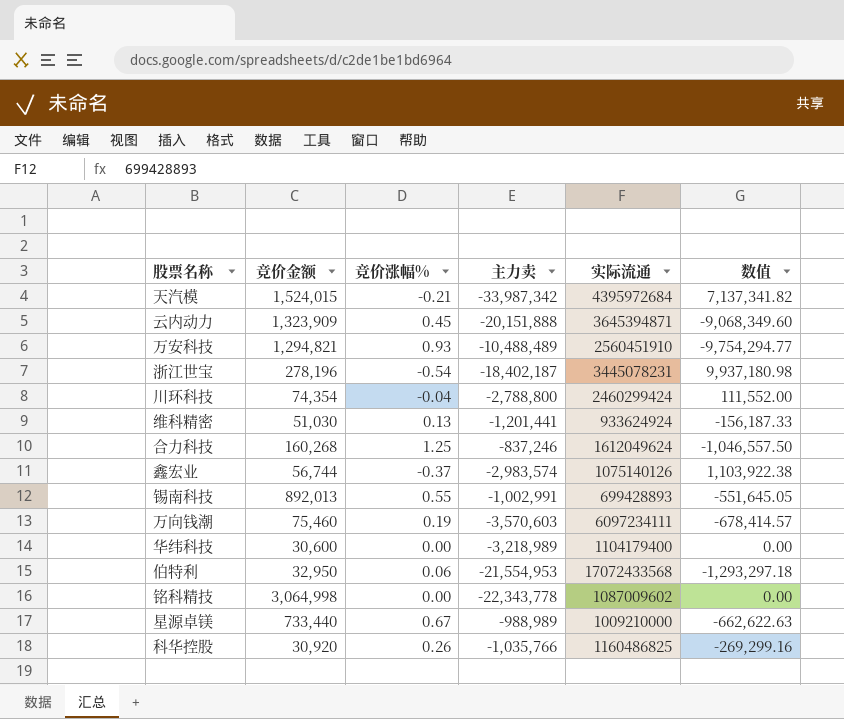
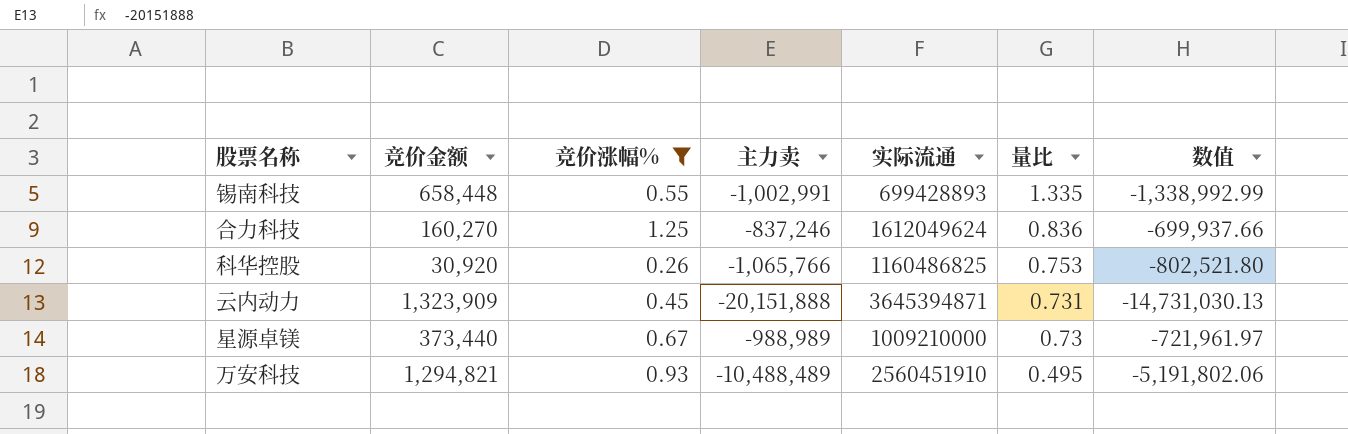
filter: none -> 竞价涨幅% >= 0.26
row order: none -> 量比 descending
column 量比 | position: none -> 6
column 数值 | formula: [竞价涨幅%] * [主力卖] -> [主力卖] * [量比]
锡南科技 | 竞价金额: 892,013 -> 658,448
合力科技 | 竞价金额: 160,268 -> 160,270
科华控股 | 主力卖: -1,035,766 -> -1,065,766
星源卓镁 | 竞价金额: 733,440 -> 373,440

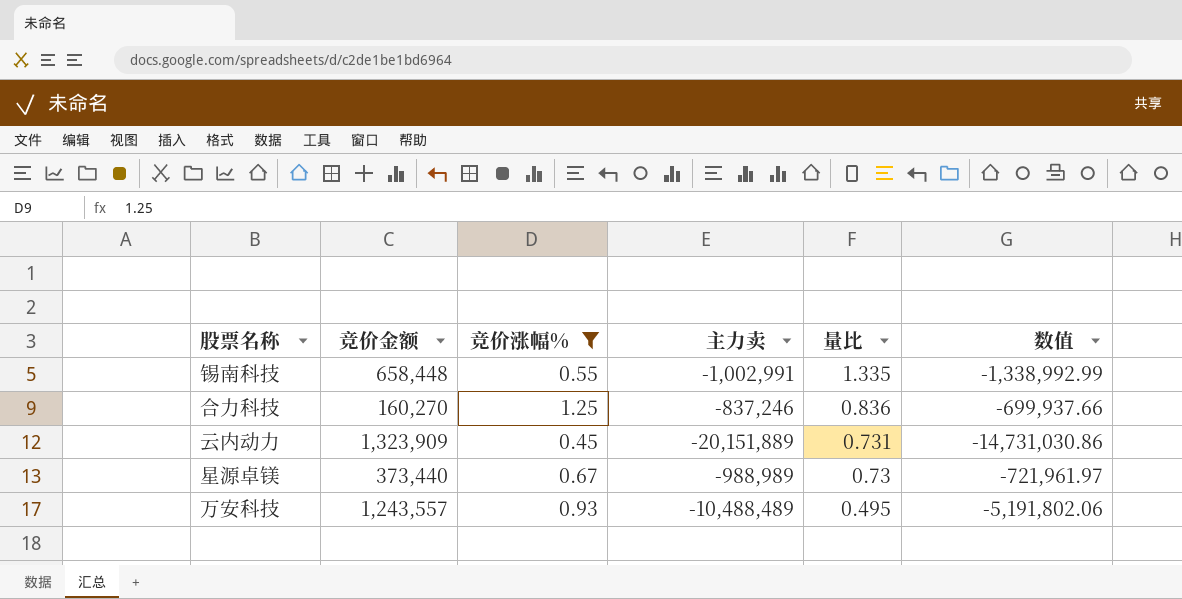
column 实际流通 | position: 5 -> none
row 科华控股: 30,920 | 0.26 | -1,065,766 | 1160486825 | 0.753 | -802,521.80 -> none
云内动力 | 主力卖: -20,151,888 -> -20,151,889
云内动力 | 数值: -14,731,030.13 -> -14,731,030.86
万安科技 | 竞价金额: 1,294,821 -> 1,243,557

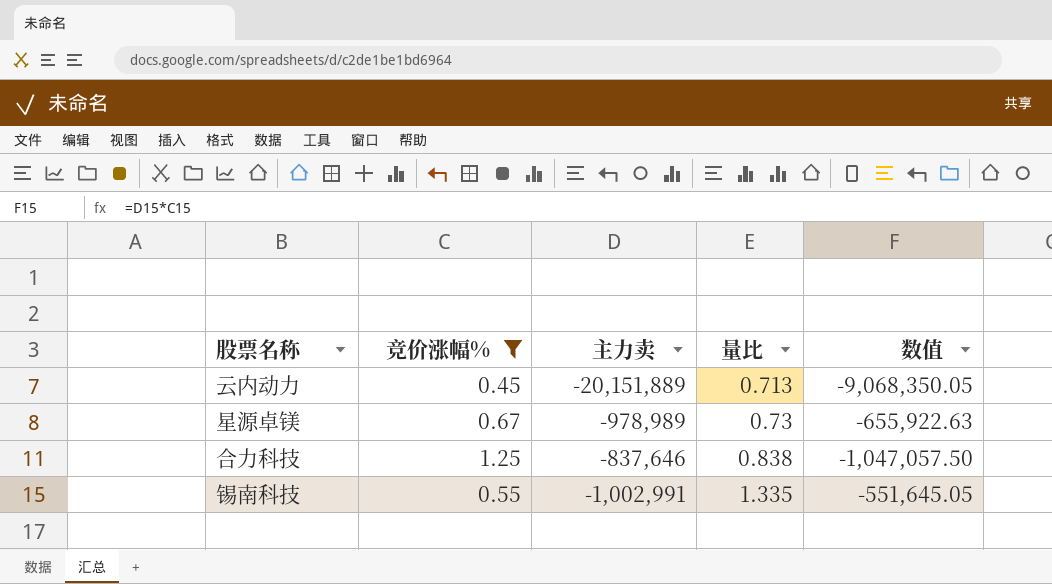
row order: 量比 descending -> 量比 ascending
column 竞价金额 | position: 2 -> none
column 数值 | formula: [主力卖] * [量比] -> [竞价涨幅%] * [主力卖]
row 万安科技: 1,243,557 | 0.93 | -10,488,489 | 0.495 | -5,191,802.06 -> none
云内动力 | 量比: 0.731 -> 0.713
星源卓镁 | 主力卖: -988,989 -> -978,989
合力科技 | 主力卖: -837,246 -> -837,646
合力科技 | 量比: 0.836 -> 0.838

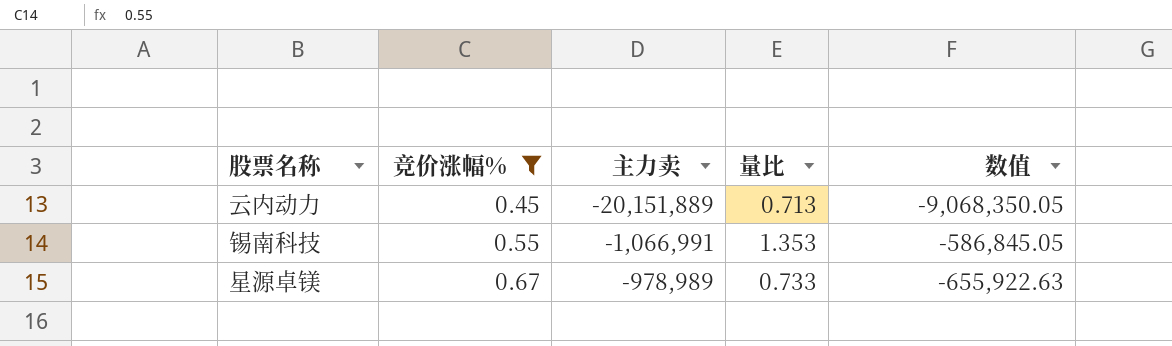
row order: 量比 ascending -> 竞价涨幅% ascending
row 合力科技: 1.25 | -837,646 | 0.838 | -1,047,057.50 -> none
锡南科技 | 主力卖: -1,002,991 -> -1,066,991
锡南科技 | 量比: 1.335 -> 1.353
锡南科技 | 数值: -551,645.05 -> -586,845.05
星源卓镁 | 量比: 0.73 -> 0.733

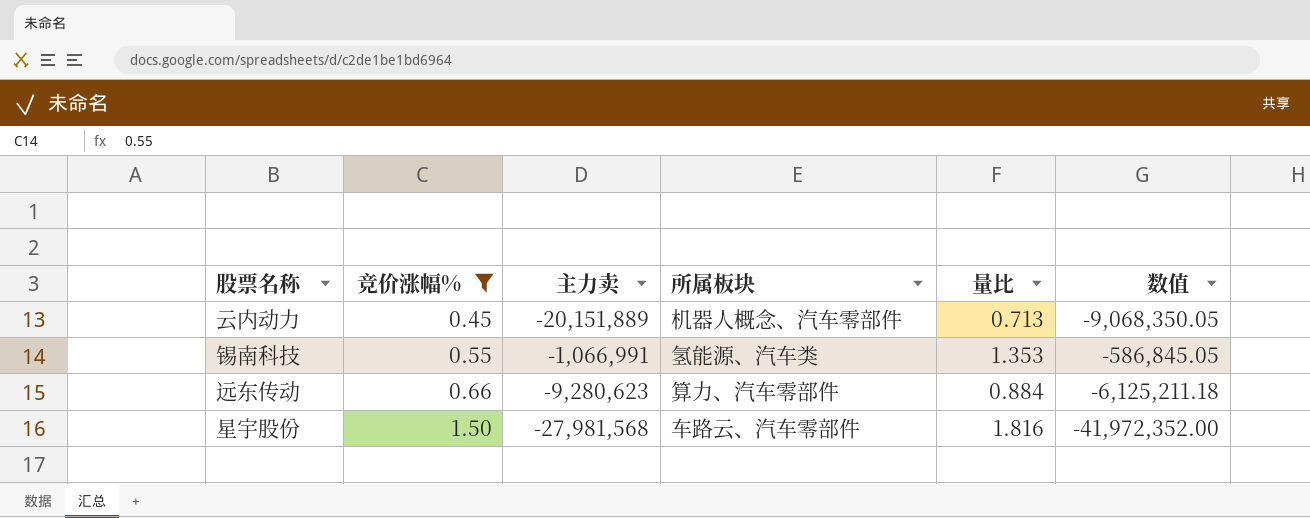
column 所属板块 | position: none -> 4
row 星源卓镁: 0.67 | -978,989 | 0.733 | -655,922.63 -> none
row 远东传动: none -> 0.66 | -9,280,623 | 算力、汽车零部件 | 0.884 | -6,125,211.18
row 星宇股份: none -> 1.50 | -27,981,568 | 车路云、汽车零部件 | 1.816 | -41,972,352.00

